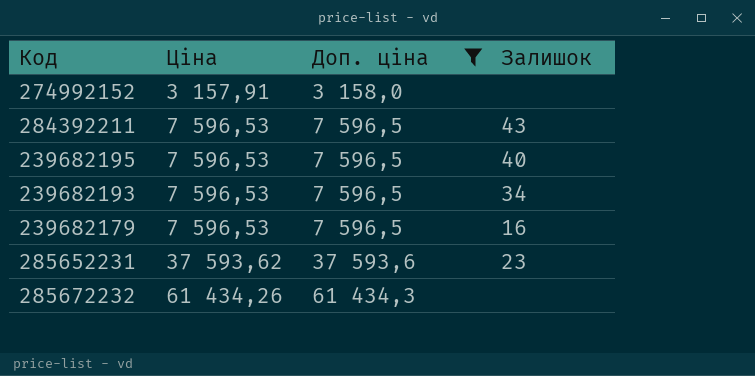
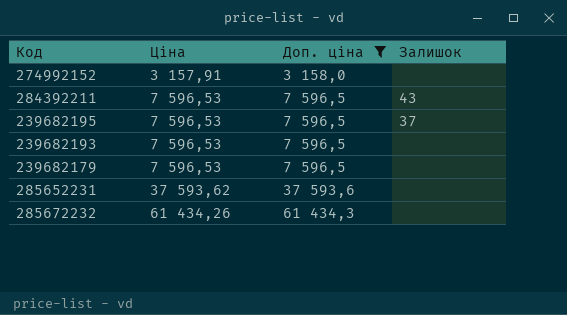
239682195 | Залишок: 40 -> 37
239682193 | Залишок: 34 -> none
239682179 | Залишок: 16 -> none
285652231 | Залишок: 23 -> none

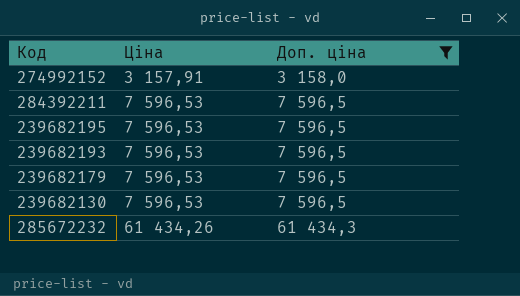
column Залишок | position: 4 -> none
row 285652231: 37 593,62 | 37 593,6 | none -> none
row 239682130: none -> 7 596,53 | 7 596,5

